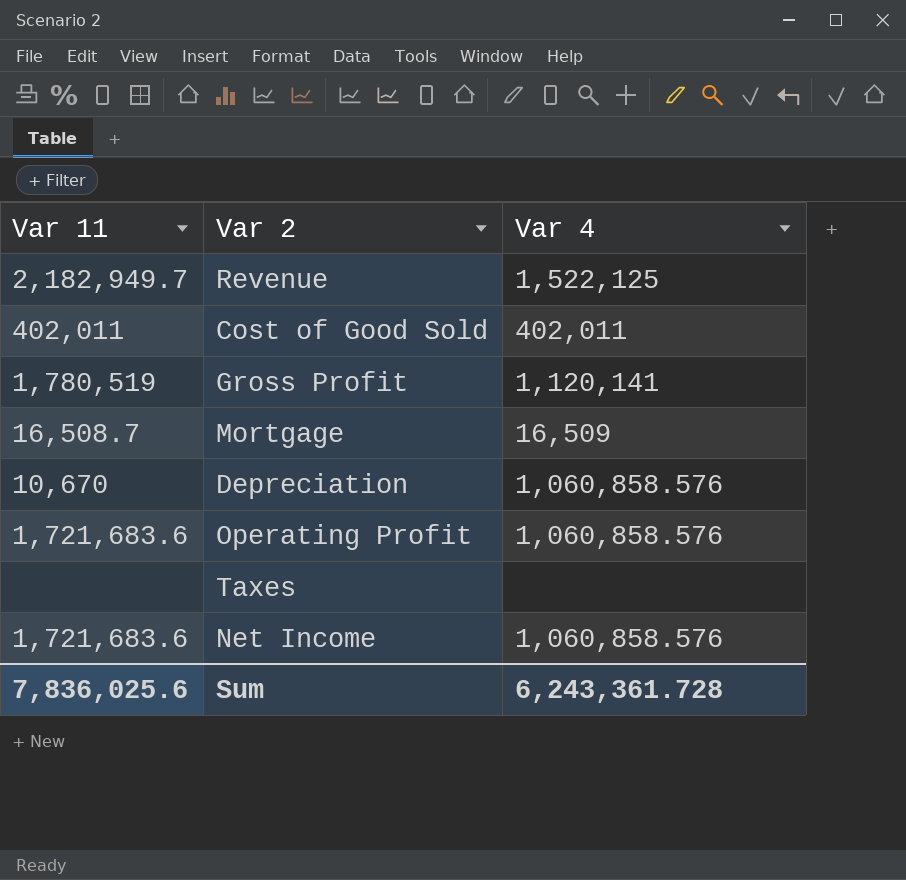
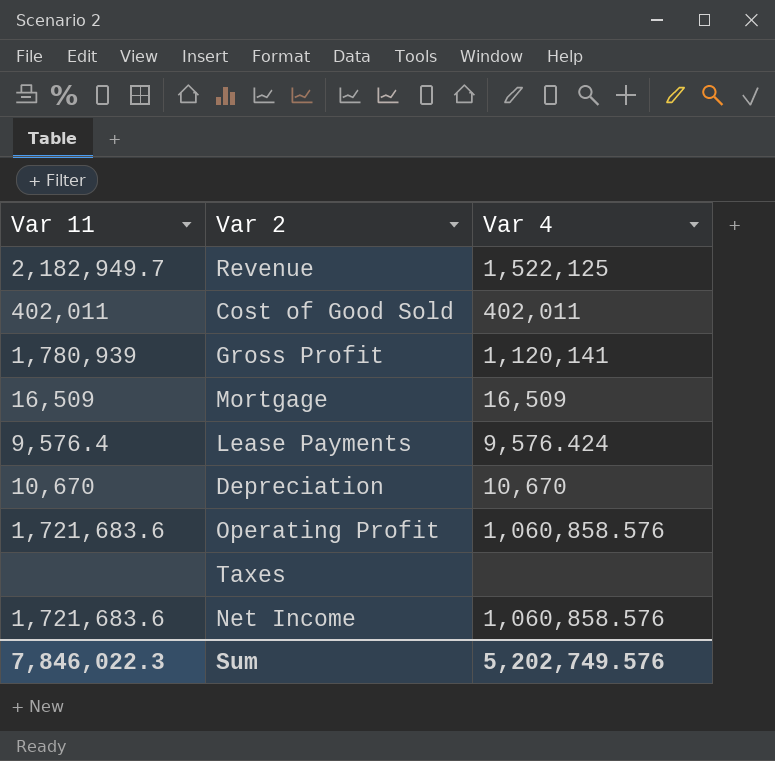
Gross Profit | Var 11: 1,780,519 -> 1,780,939
Mortgage | Var 11: 16,508.7 -> 16,509
row Lease Payments: none -> 9,576.4 | 9,576.424
Depreciation | Var 4: 1,060,858.576 -> 10,670
Sum | Var 11: 7,836,025.6 -> 7,846,022.3
Sum | Var 4: 6,243,361.728 -> 5,202,749.576

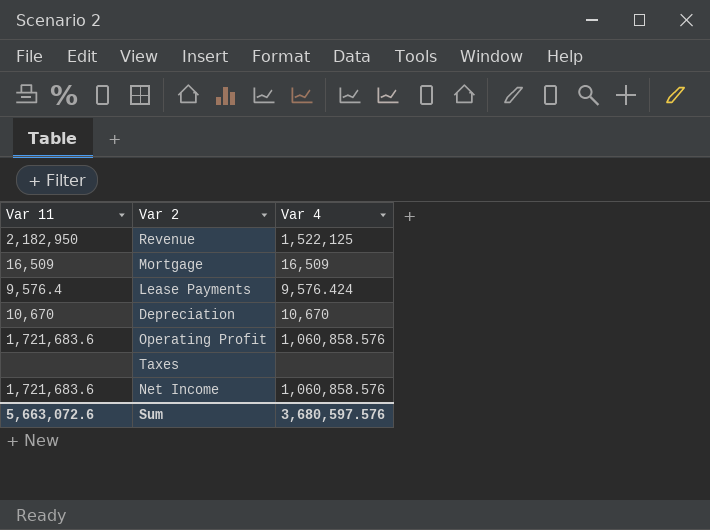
row Cost of Good Sold: 402,011 | 402,011 -> none
row Gross Profit: 1,780,939 | 1,120,141 -> none
Revenue | Var 11: 2,182,949.7 -> 2,182,950
Sum | Var 11: 7,846,022.3 -> 5,663,072.6
Sum | Var 4: 5,202,749.576 -> 3,680,597.576

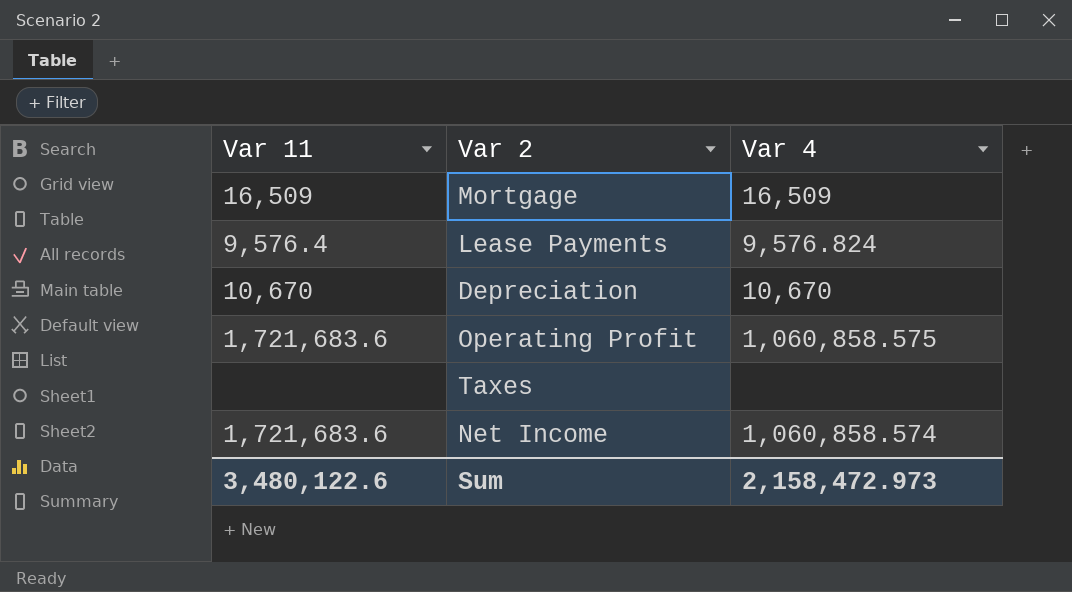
row Revenue: 2,182,950 | 1,522,125 -> none
Lease Payments | Var 4: 9,576.424 -> 9,576.824
Operating Profit | Var 4: 1,060,858.576 -> 1,060,858.575
Net Income | Var 4: 1,060,858.576 -> 1,060,858.574
Sum | Var 11: 5,663,072.6 -> 3,480,122.6
Sum | Var 4: 3,680,597.576 -> 2,158,472.973

